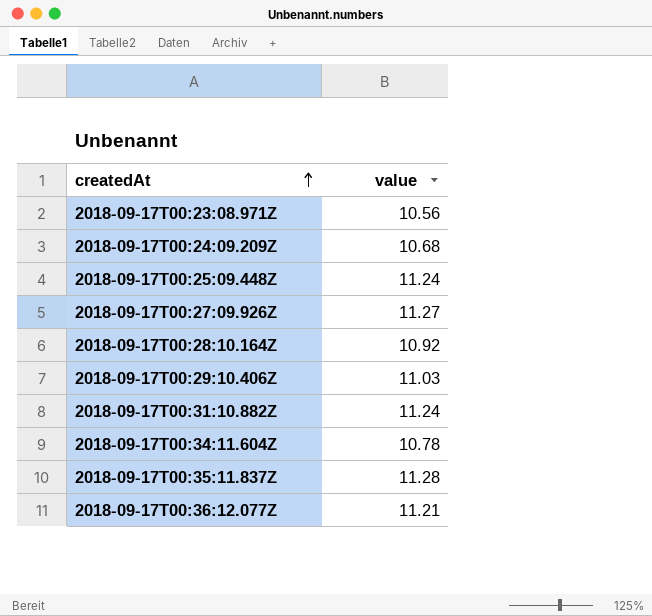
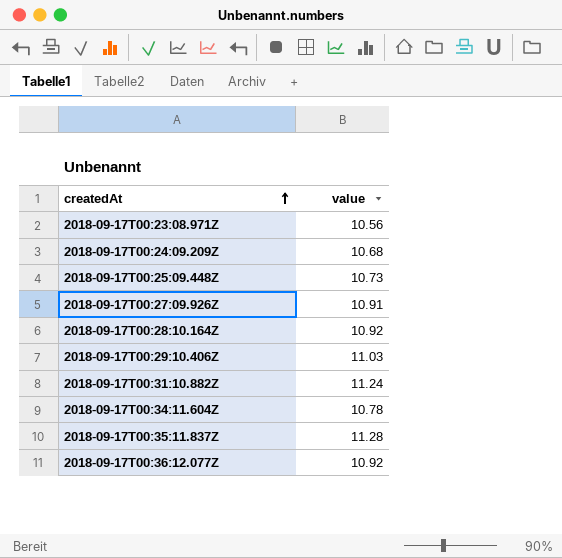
2018-09-17T00:25:09.448Z | value: 11.24 -> 10.73
2018-09-17T00:27:09.926Z | value: 11.27 -> 10.91
2018-09-17T00:36:12.077Z | value: 11.21 -> 10.92

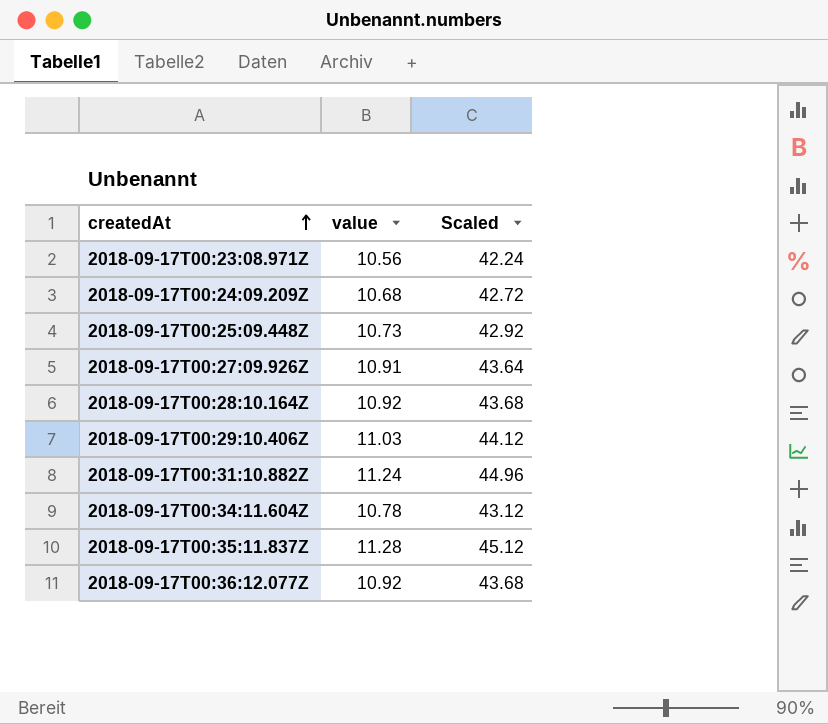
column Scaled | formula: none -> [value] * 4

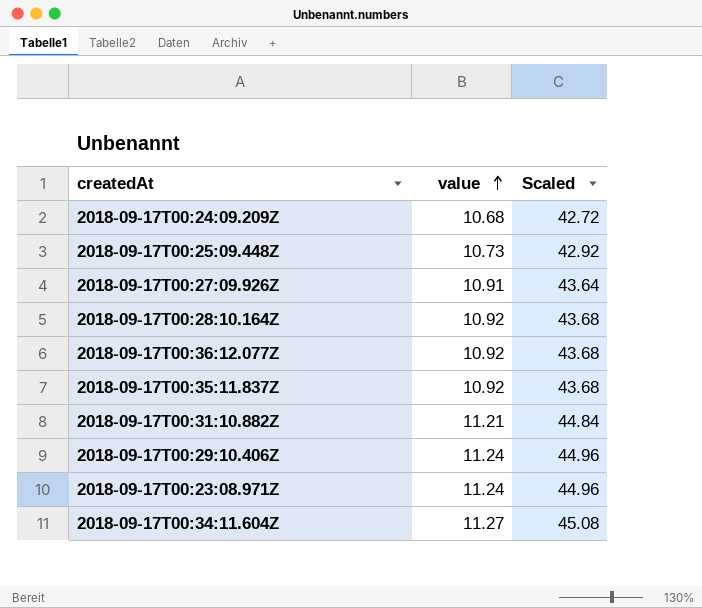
row order: createdAt ascending -> value ascending
2018-09-17T00:35:11.837Z | value: 11.28 -> 10.92
2018-09-17T00:35:11.837Z | Scaled: 45.12 -> 43.68
2018-09-17T00:31:10.882Z | value: 11.24 -> 11.21
2018-09-17T00:31:10.882Z | Scaled: 44.96 -> 44.84
2018-09-17T00:29:10.406Z | value: 11.03 -> 11.24
2018-09-17T00:29:10.406Z | Scaled: 44.12 -> 44.96
2018-09-17T00:23:08.971Z | value: 10.56 -> 11.24
2018-09-17T00:23:08.971Z | Scaled: 42.24 -> 44.96
2018-09-17T00:34:11.604Z | value: 10.78 -> 11.27
2018-09-17T00:34:11.604Z | Scaled: 43.12 -> 45.08

